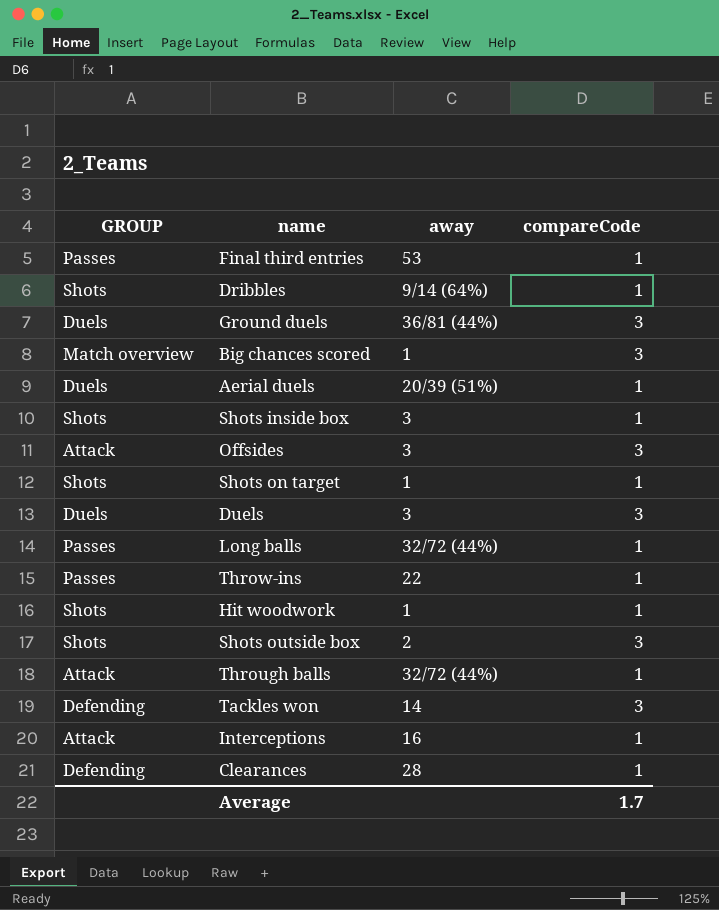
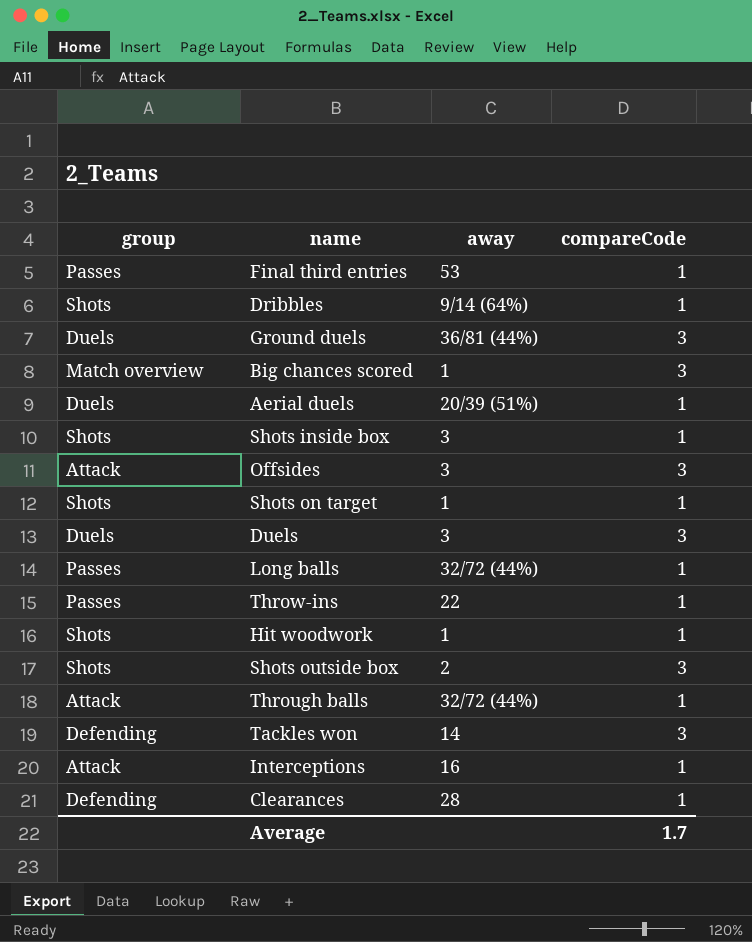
column name: GROUP -> group

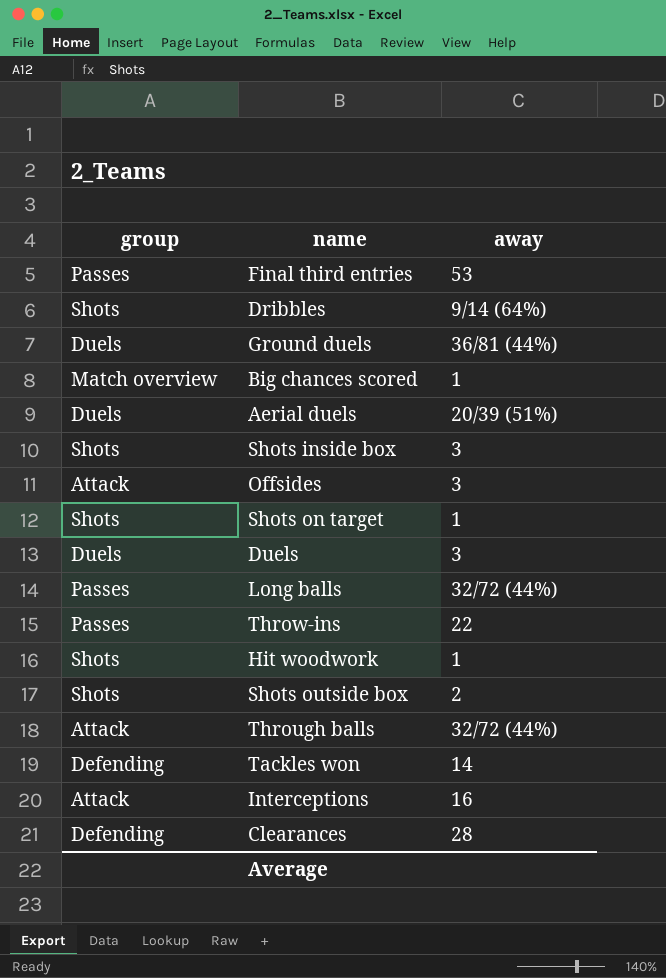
column compareCode | position: 4 -> none

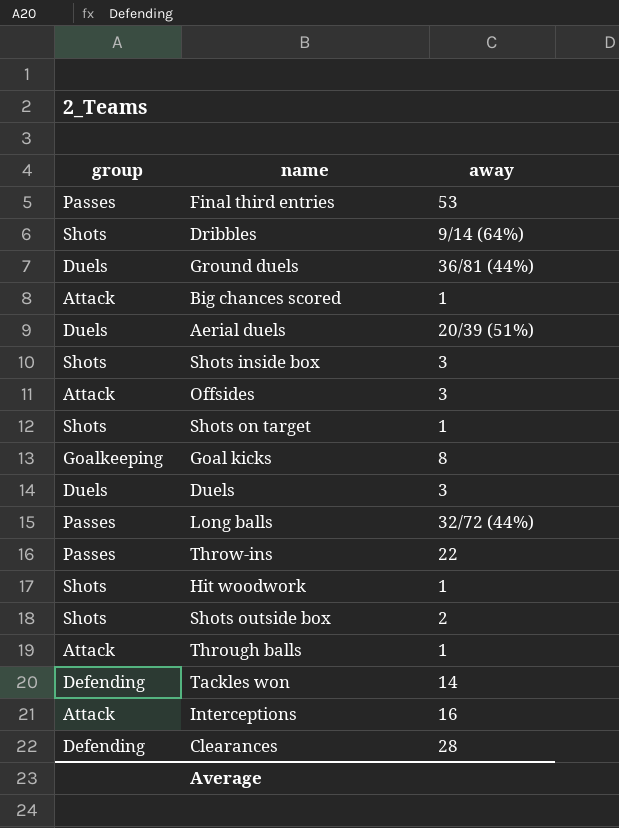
Big chances scored | group: Match overview -> Attack
row Goal kicks: none -> Goalkeeping | 8
Through balls | away: 32/72 (44%) -> 1

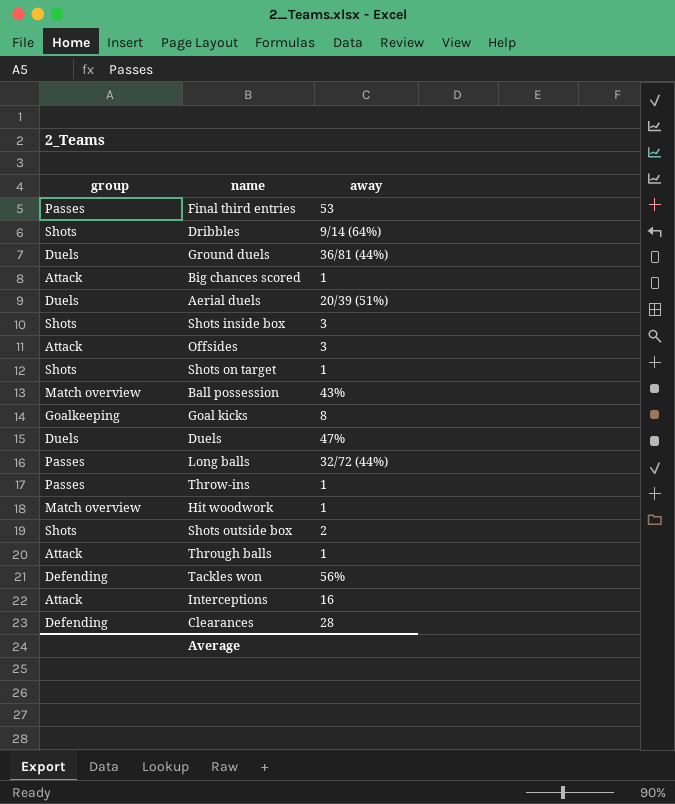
row Ball possession: none -> Match overview | 43%
Duels | away: 3 -> 47%
Throw-ins | away: 22 -> 1
Hit woodwork | group: Shots -> Match overview
Tackles won | away: 14 -> 56%

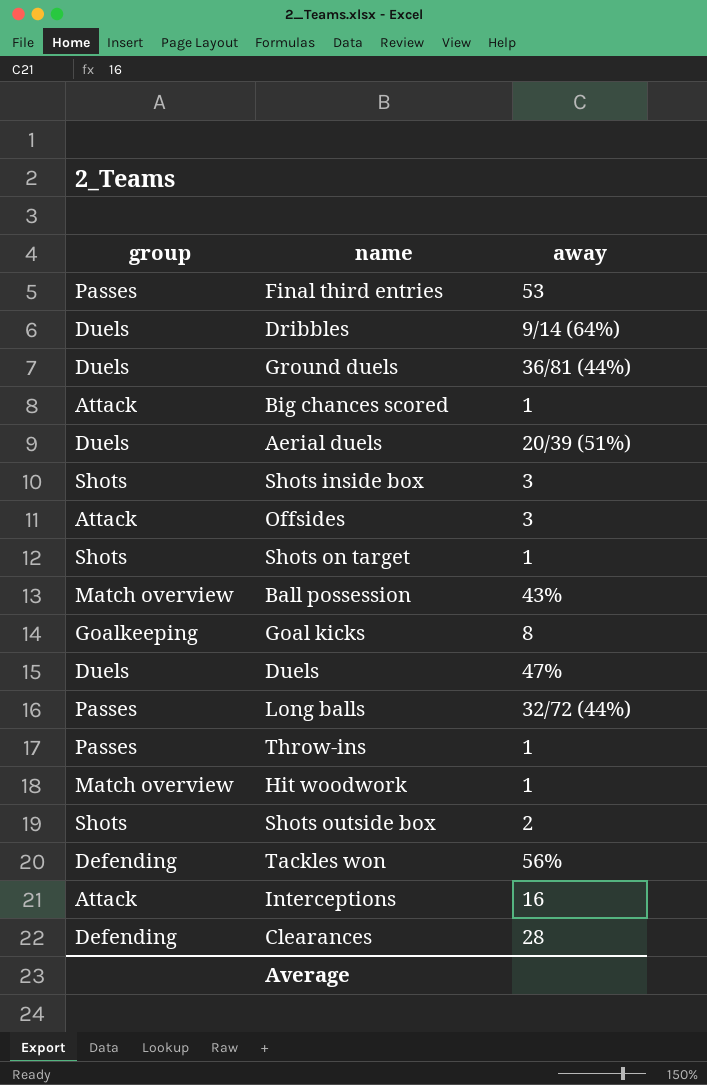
row Through balls: Attack | 1 -> none
Dribbles | group: Shots -> Duels

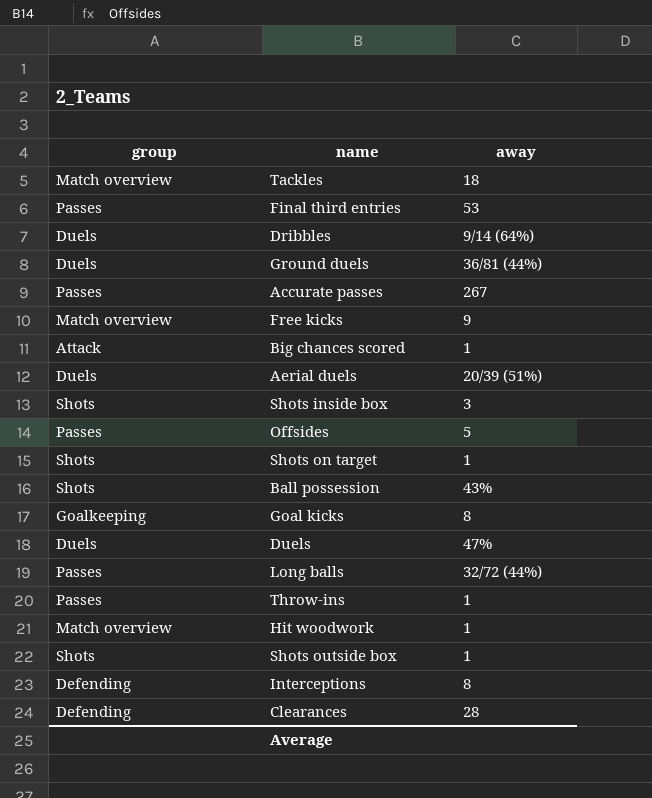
row Tackles won: Defending | 56% -> none
row Tackles: none -> Match overview | 18
row Accurate passes: none -> Passes | 267
row Free kicks: none -> Match overview | 9
Offsides | group: Attack -> Passes
Offsides | away: 3 -> 5
Ball possession | group: Match overview -> Shots
Shots outside box | away: 2 -> 1
Interceptions | group: Attack -> Defending
Interceptions | away: 16 -> 8

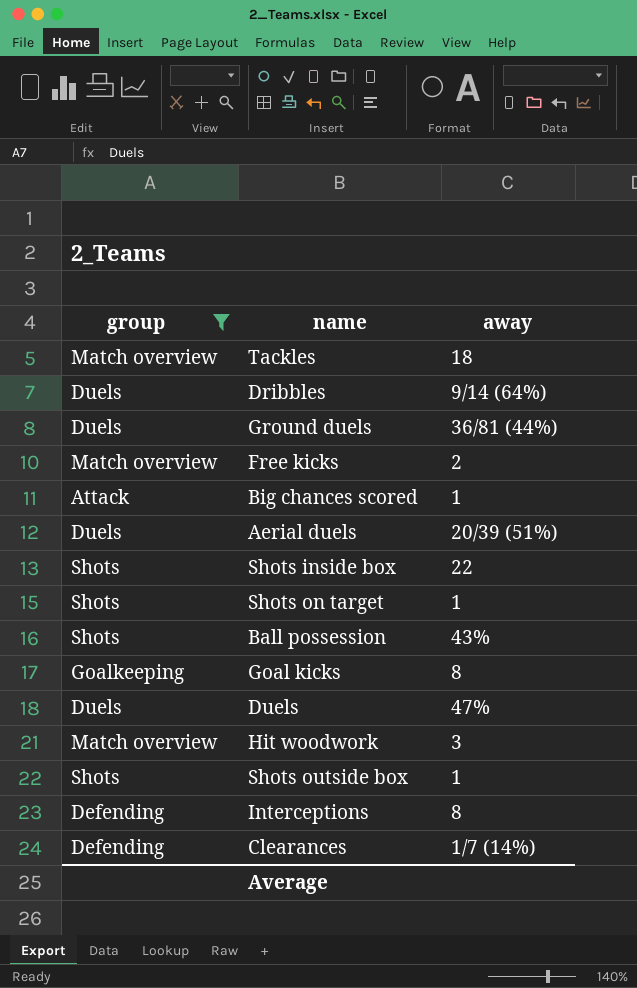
filter: none -> group != Passes
Free kicks | away: 9 -> 2
Shots inside box | away: 3 -> 22
Hit woodwork | away: 1 -> 3
Clearances | away: 28 -> 1/7 (14%)

